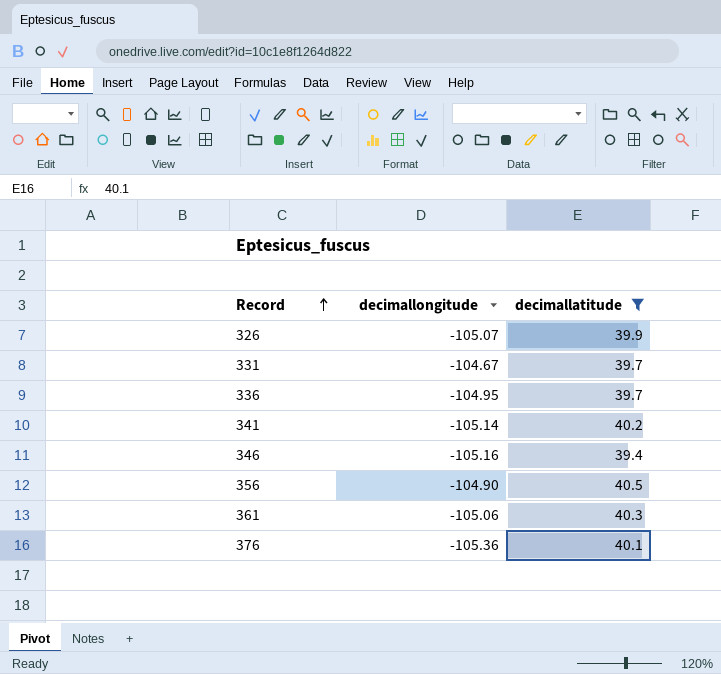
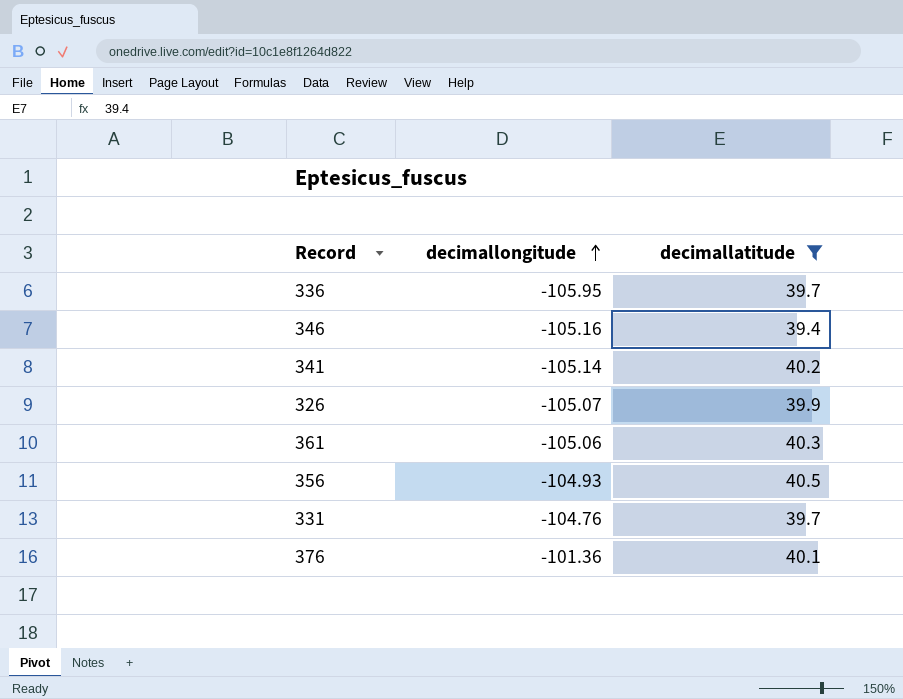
row order: Record ascending -> decimallongitude ascending
336 | decimallongitude: -104.95 -> -105.95
356 | decimallongitude: -104.90 -> -104.93
331 | decimallongitude: -104.67 -> -104.76
376 | decimallongitude: -105.36 -> -101.36

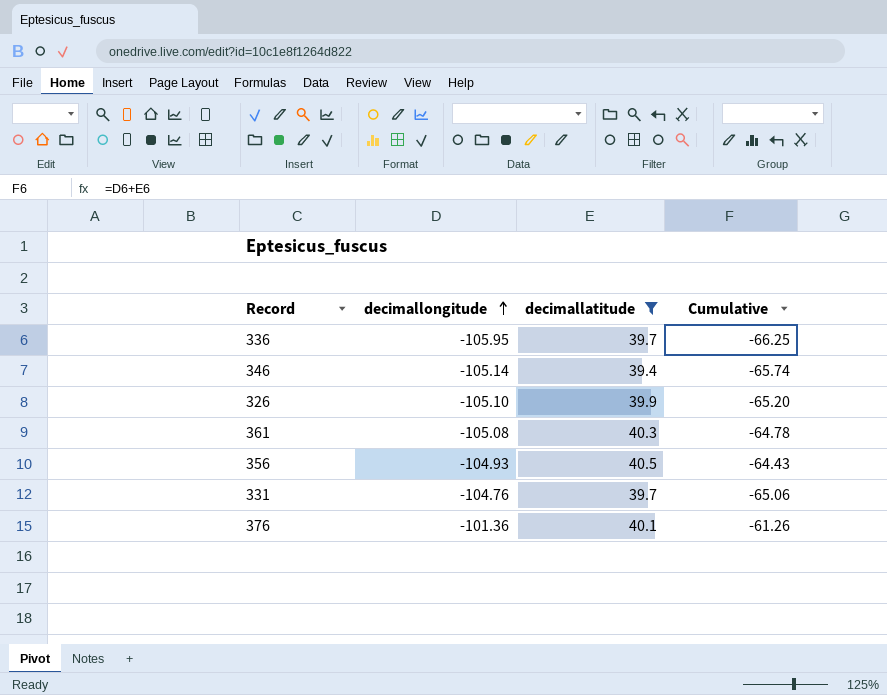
column Cumulative | formula: none -> [decimallongitude] + [decimallatitude]
row 341: -105.14 | 40.2 -> none
346 | decimallongitude: -105.16 -> -105.14
326 | decimallongitude: -105.07 -> -105.10
361 | decimallongitude: -105.06 -> -105.08

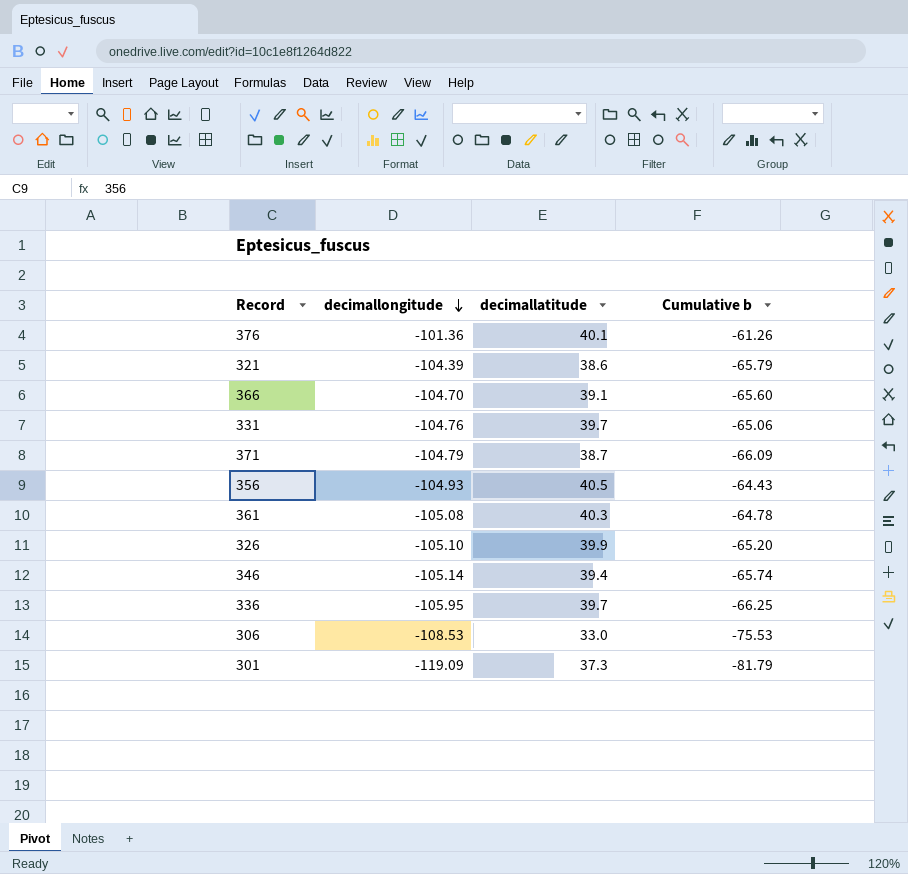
filter: decimallatitude >= 39.4 -> none
row order: decimallongitude ascending -> decimallongitude descending
column name: Cumulative -> Cumulative b

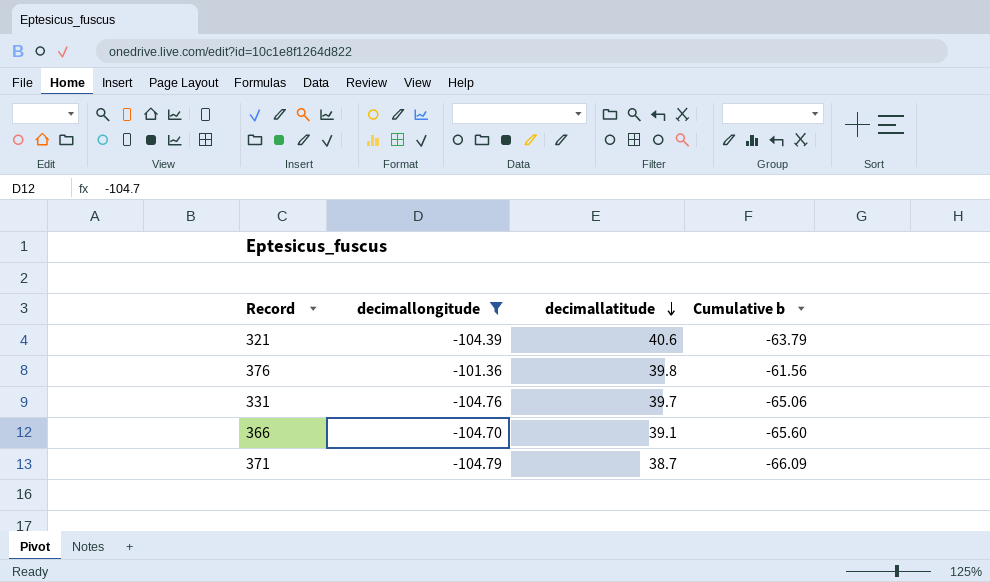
filter: none -> decimallongitude >= -104.79
row order: decimallongitude descending -> decimallatitude descending
321 | decimallatitude: 38.6 -> 40.6
321 | Cumulative b: -65.79 -> -63.79
376 | decimallatitude: 40.1 -> 39.8
376 | Cumulative b: -61.26 -> -61.56

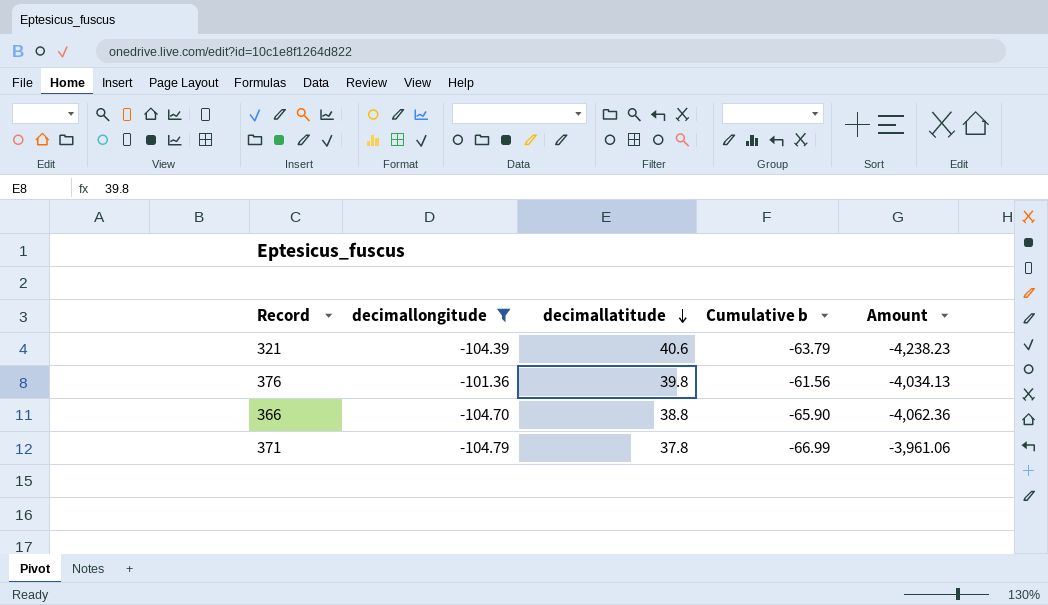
column Amount | formula: none -> [decimallongitude] * [decimallatitude]
row 331: -104.76 | 39.7 | -65.06 -> none
366 | decimallatitude: 39.1 -> 38.8
366 | Cumulative b: -65.60 -> -65.90
371 | decimallatitude: 38.7 -> 37.8
371 | Cumulative b: -66.09 -> -66.99

